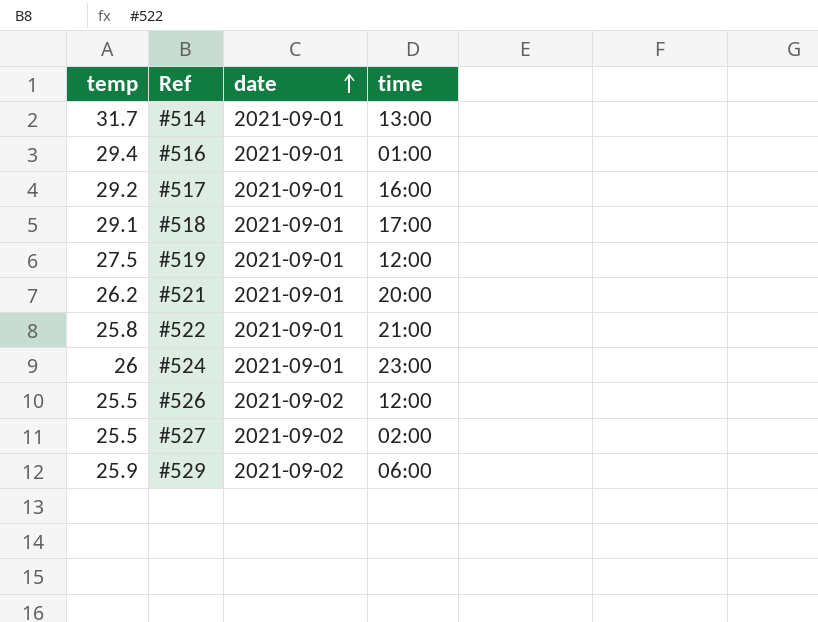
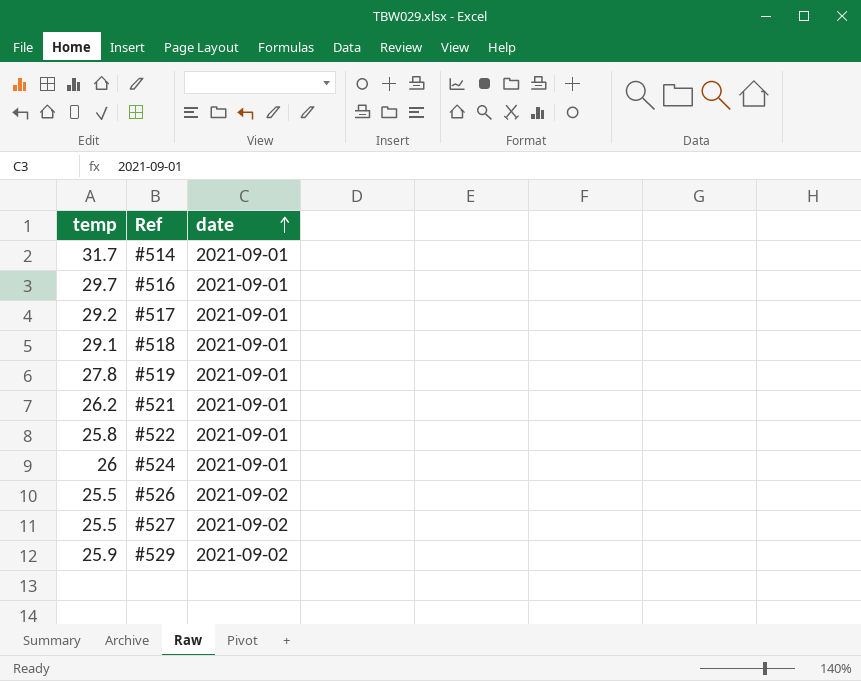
column time | position: 4 -> none
#516 | temp: 29.4 -> 29.7
#519 | temp: 27.5 -> 27.8

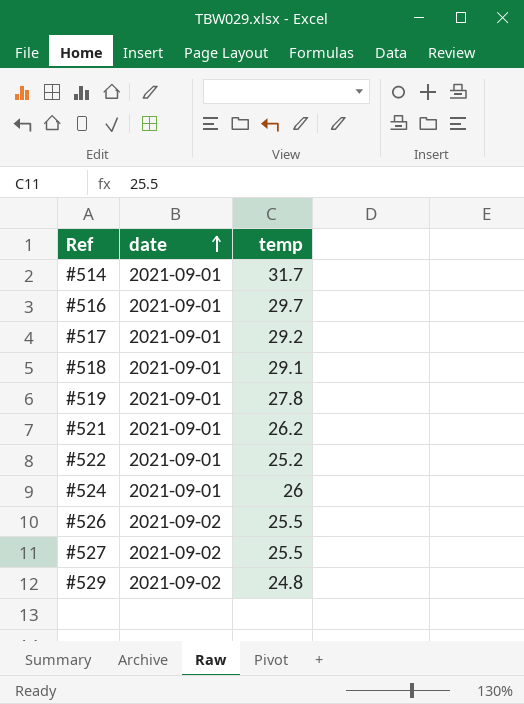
column temp | position: 1 -> 3
#522 | temp: 25.8 -> 25.2
#529 | temp: 25.9 -> 24.8

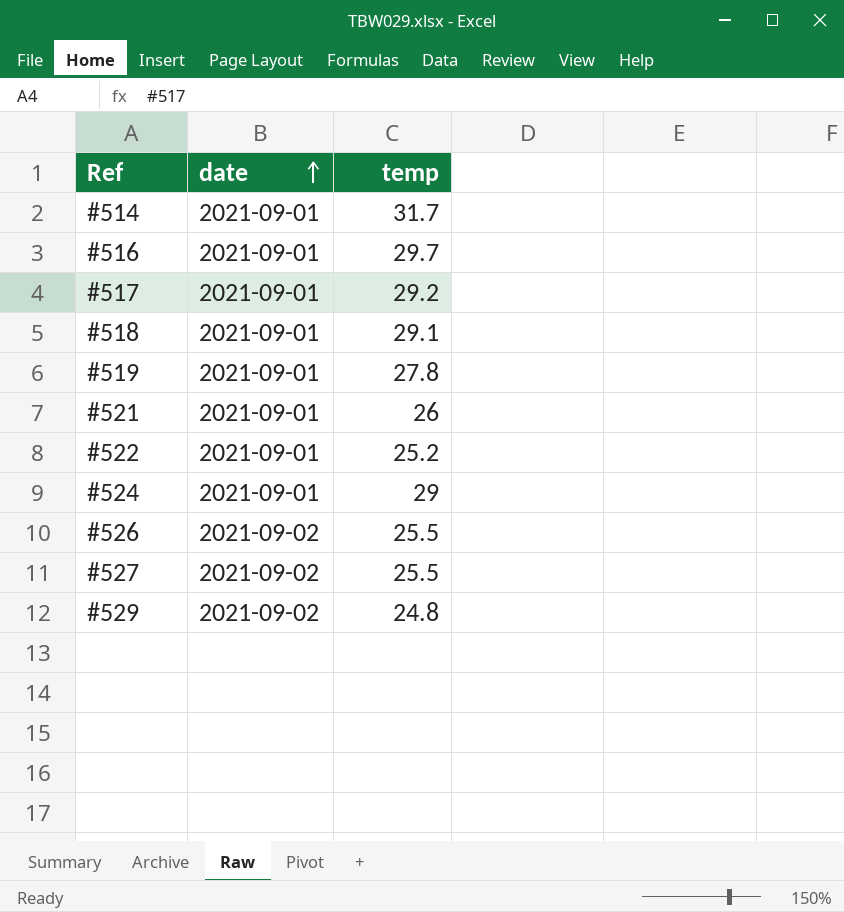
#521 | temp: 26.2 -> 26
#524 | temp: 26 -> 29

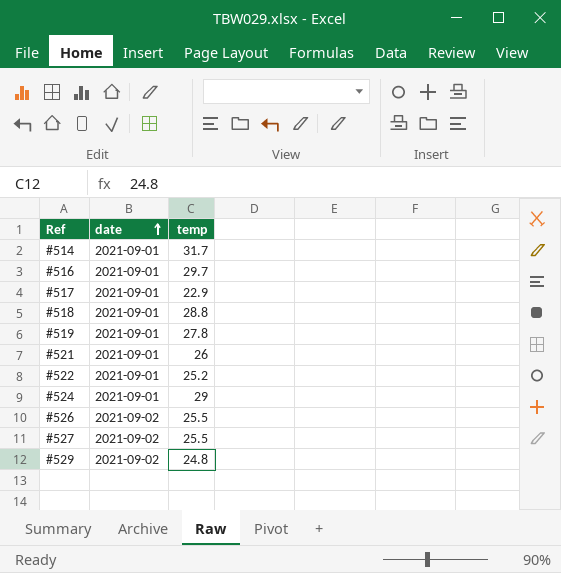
#517 | temp: 29.2 -> 22.9
#518 | temp: 29.1 -> 28.8

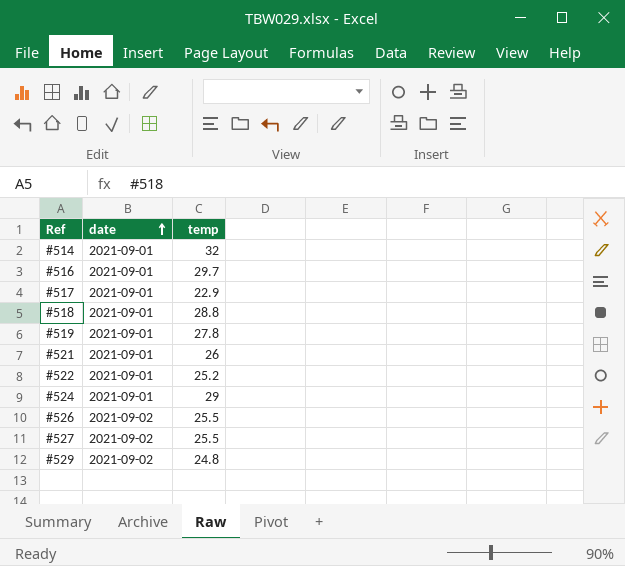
#514 | temp: 31.7 -> 32

